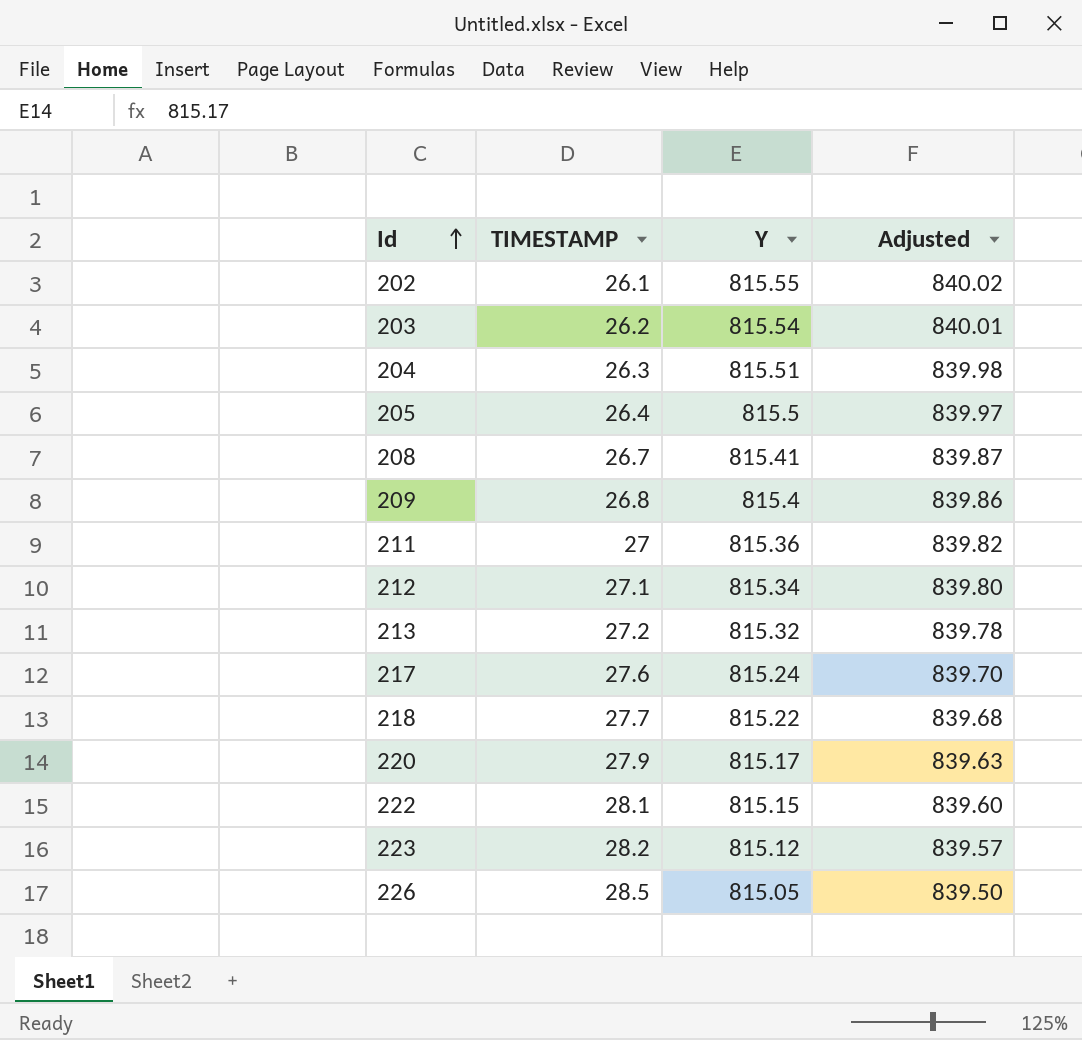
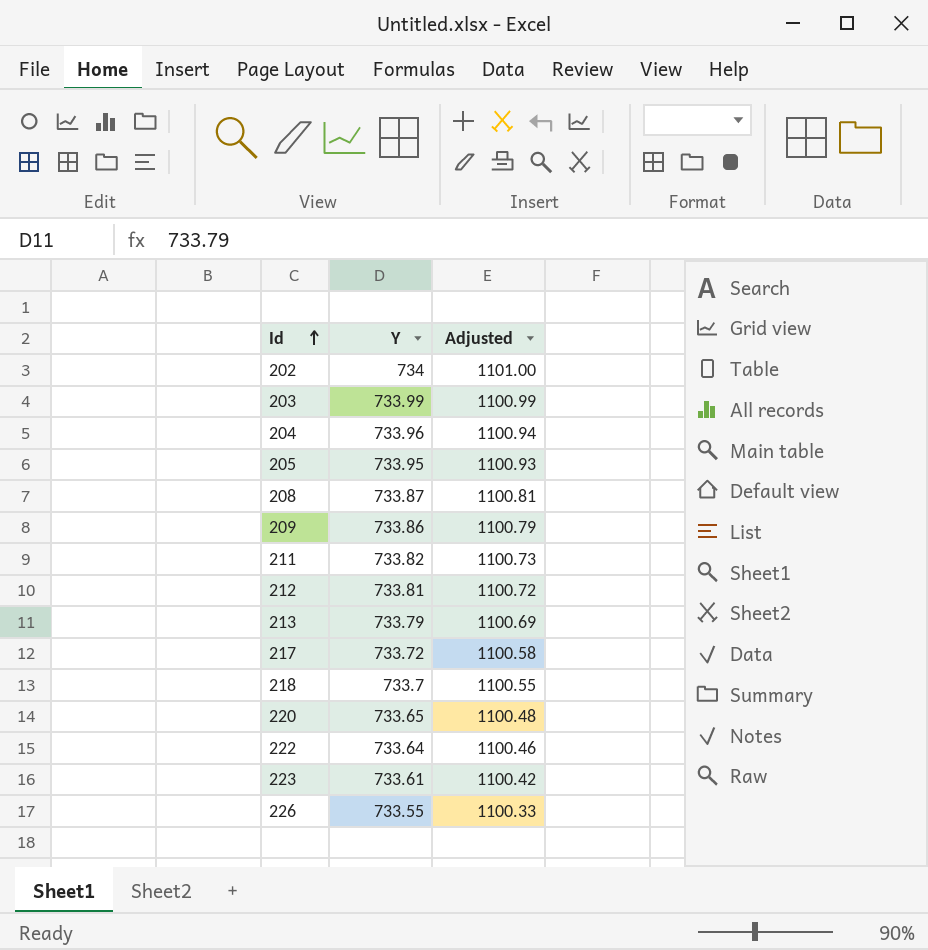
column TIMESTAMP | position: 2 -> none
column Adjusted | formula: [Y] * 1.03 -> [Y] * 1.5
202 | Y: 815.55 -> 734
203 | Y: 815.54 -> 733.99
204 | Y: 815.51 -> 733.96
205 | Y: 815.5 -> 733.95
208 | Y: 815.41 -> 733.87
209 | Y: 815.4 -> 733.86
211 | Y: 815.36 -> 733.82
212 | Y: 815.34 -> 733.81
213 | Y: 815.32 -> 733.79
217 | Y: 815.24 -> 733.72
218 | Y: 815.22 -> 733.7
220 | Y: 815.17 -> 733.65
222 | Y: 815.15 -> 733.64
223 | Y: 815.12 -> 733.61
226 | Y: 815.05 -> 733.55

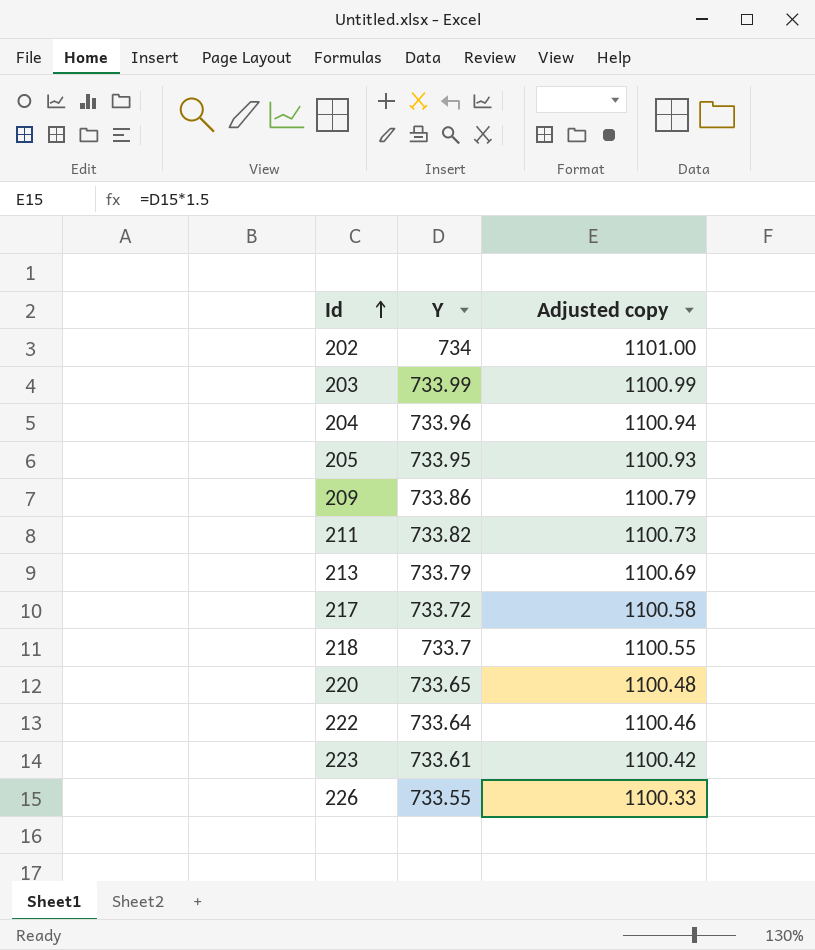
column name: Adjusted -> Adjusted copy
row 208: 733.87 | 1100.81 -> none
row 212: 733.81 | 1100.72 -> none

